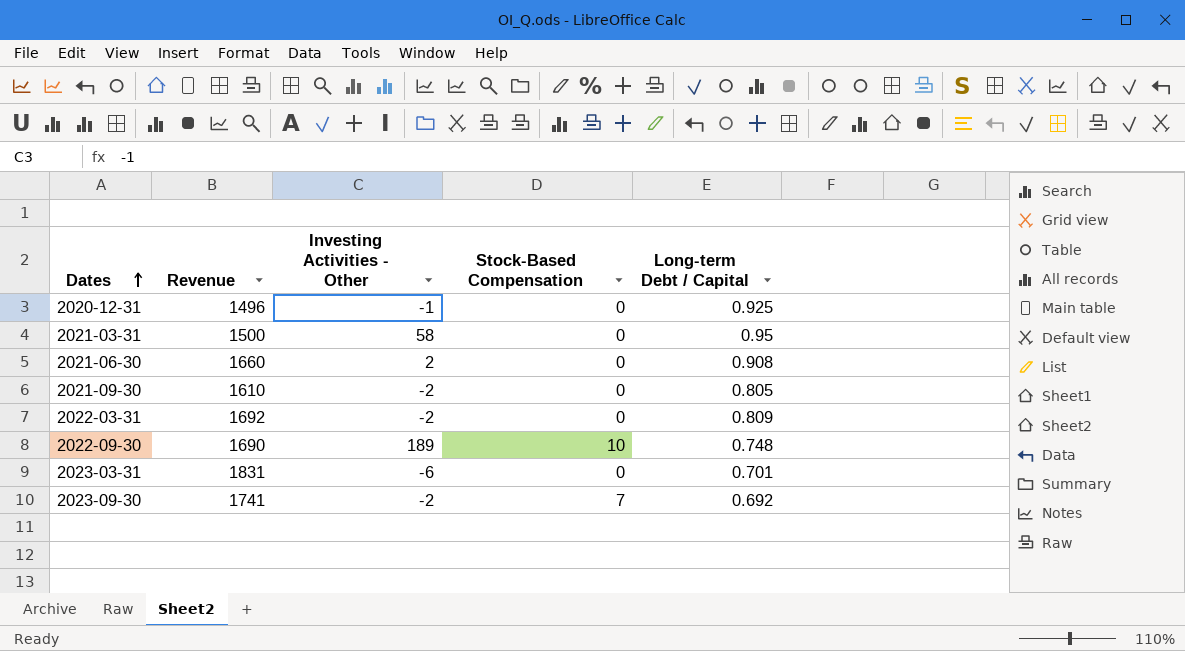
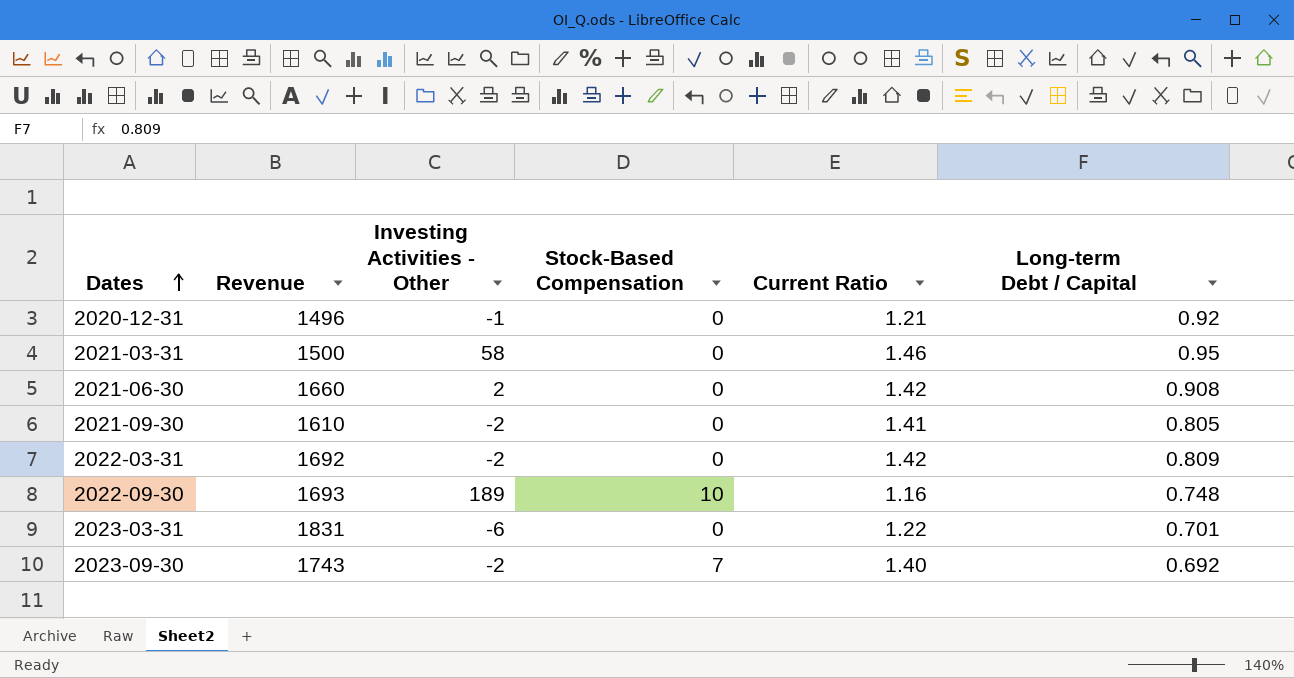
column Current Ratio | position: none -> 5
2020-12-31 | Long-term Debt / Capital: 0.925 -> 0.92
2022-09-30 | Revenue: 1690 -> 1693
2023-09-30 | Revenue: 1741 -> 1743

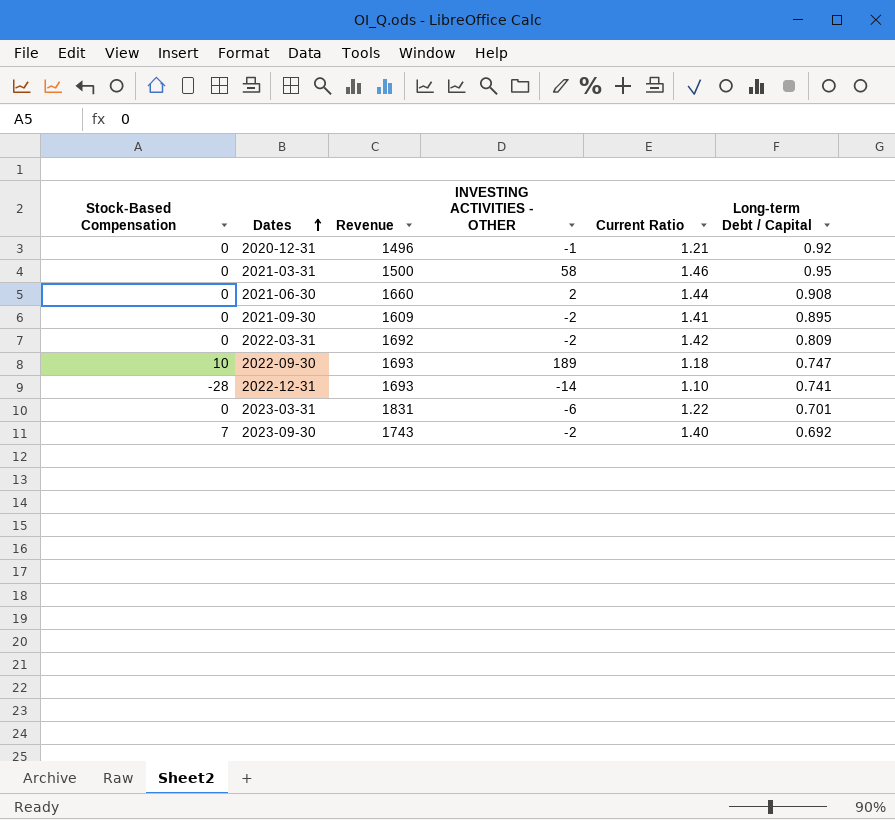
column Stock-Based Compensation | position: 4 -> 1
column name: Investing Activities - Other -> INVESTING ACTIVITIES - OTHER
2021-06-30 | Current Ratio: 1.42 -> 1.44
2021-09-30 | Revenue: 1610 -> 1609
2021-09-30 | Long-term Debt / Capital: 0.805 -> 0.895
2022-09-30 | Current Ratio: 1.16 -> 1.18
2022-09-30 | Long-term Debt / Capital: 0.748 -> 0.747
row 2022-12-31: none -> -28 | 1693 | -14 | 1.10 | 0.741

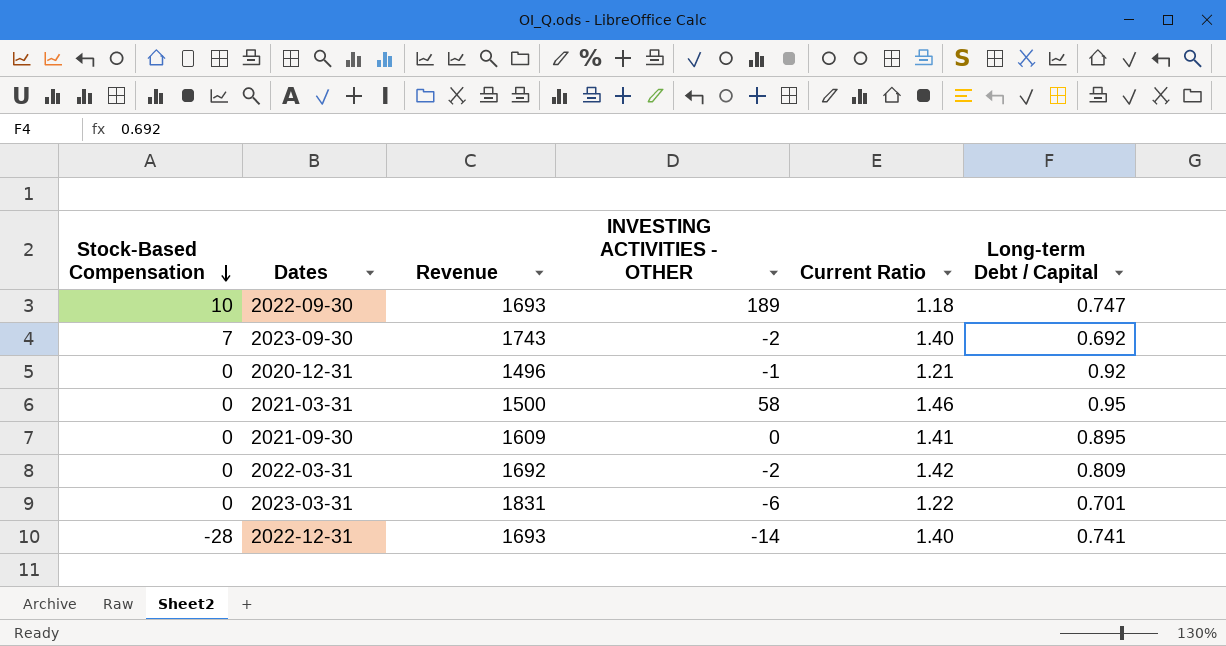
row order: Dates ascending -> Stock-Based Compensation descending
row 2021-06-30: 0 | 1660 | 2 | 1.44 | 0.908 -> none
2021-09-30 | INVESTING ACTIVITIES - OTHER: -2 -> 0
2022-12-31 | Current Ratio: 1.10 -> 1.40

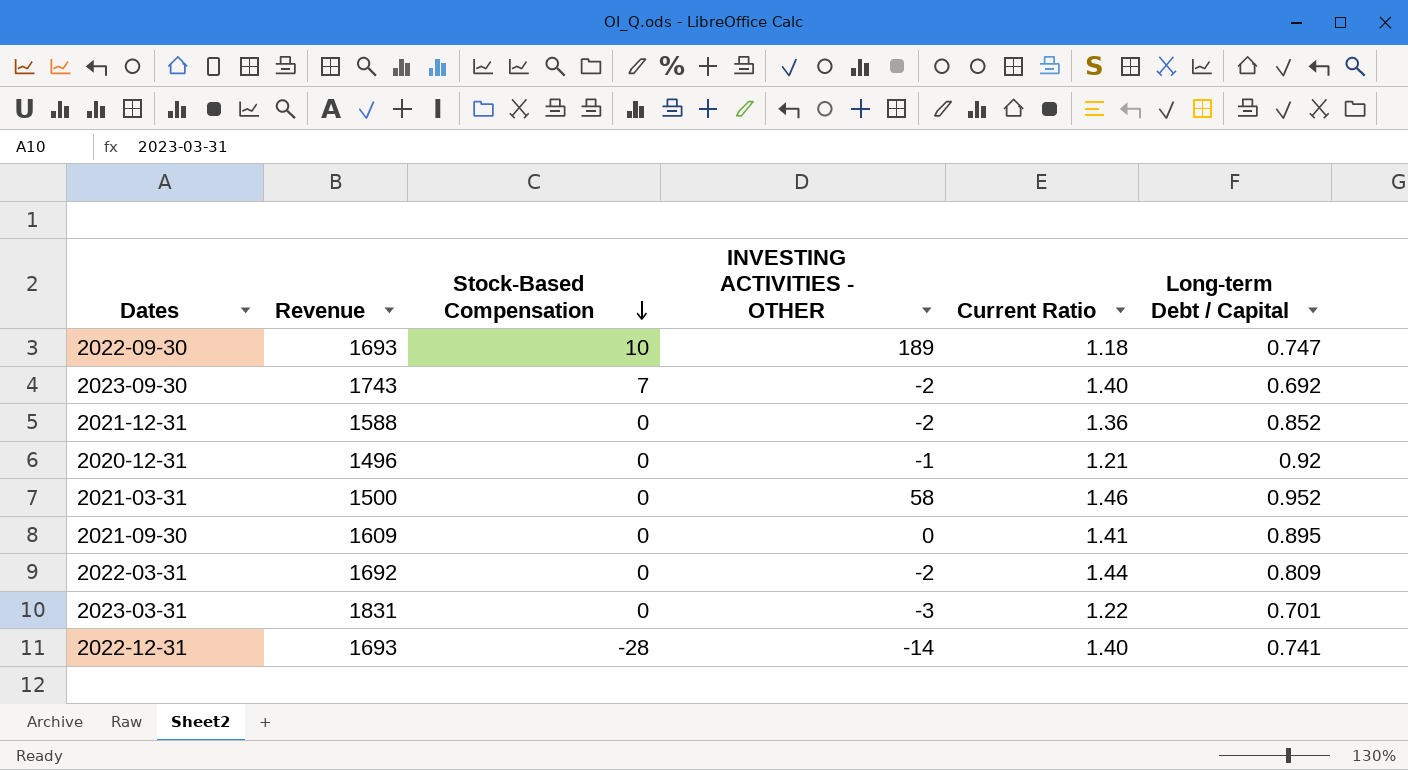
column Stock-Based Compensation | position: 1 -> 3
row 2021-12-31: none -> 1588 | 0 | -2 | 1.36 | 0.852
2021-03-31 | Long-term Debt / Capital: 0.95 -> 0.952
2022-03-31 | Current Ratio: 1.42 -> 1.44
2023-03-31 | INVESTING ACTIVITIES - OTHER: -6 -> -3

